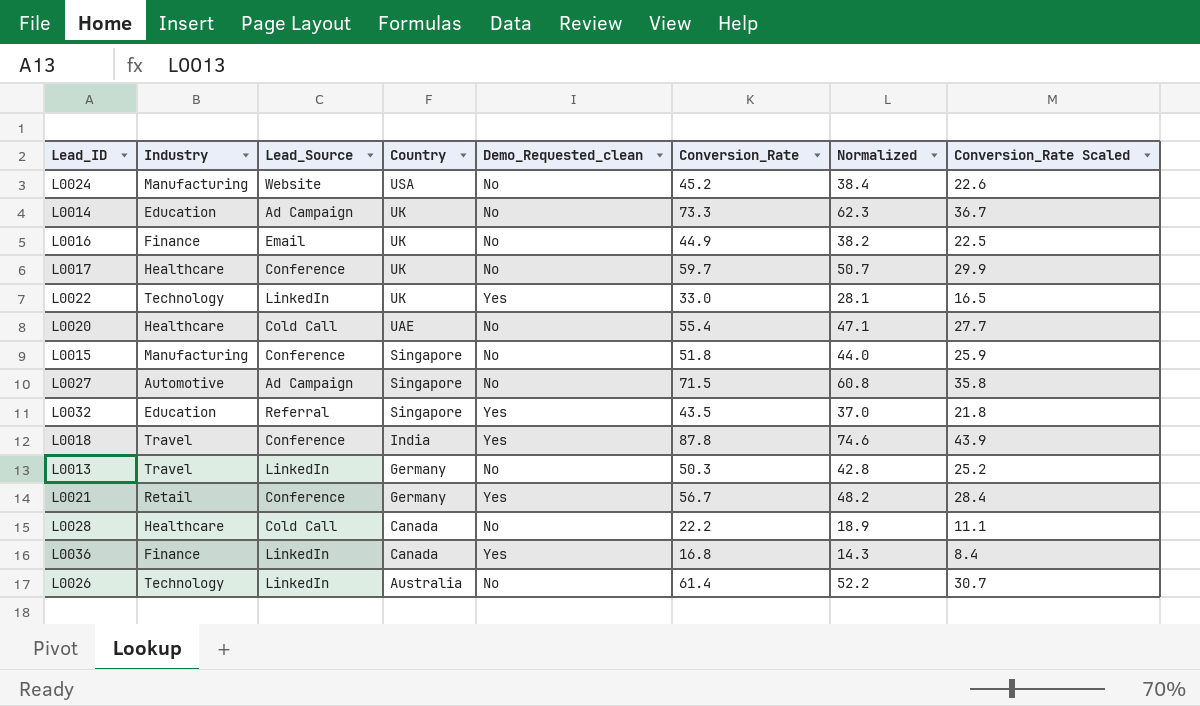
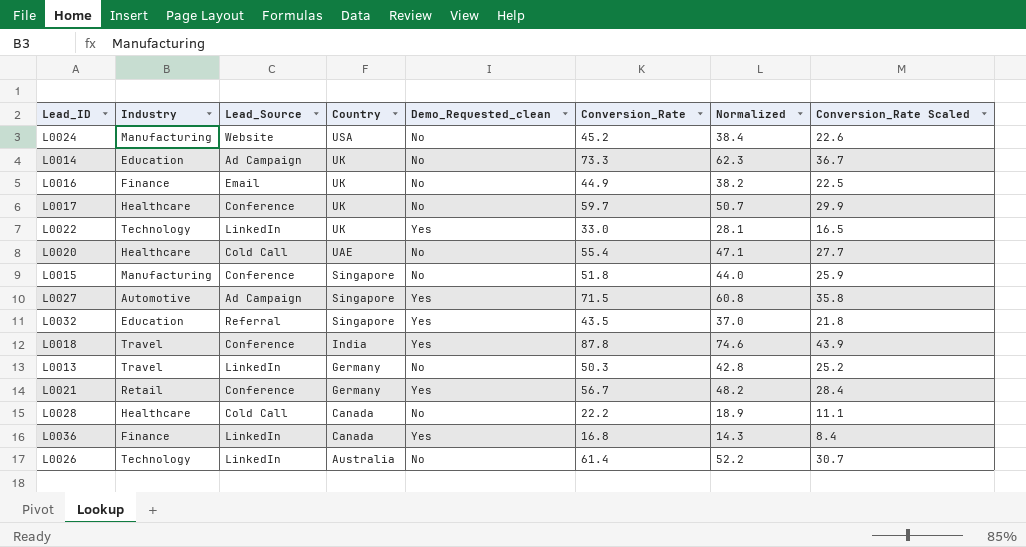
L0027 | Demo_Requested_clean: No -> Yes

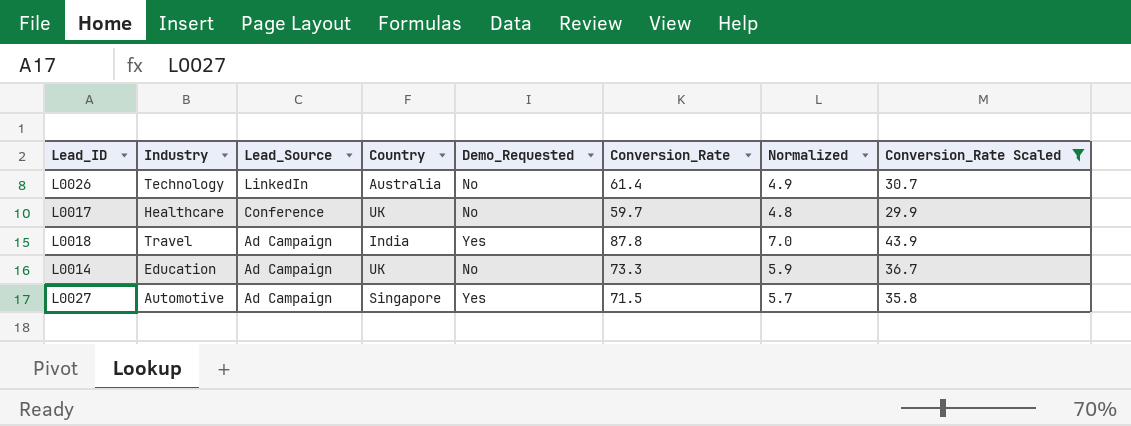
filter: none -> Conversion_Rate Scaled >= 29.9
row order: Country descending -> Lead_Source descending
column name: Demo_Requested_clean -> Demo_Requested
column Normalized | formula: [Conversion_Rate] * 0.85 -> [Conversion_Rate] * 0.08
L0018 | Lead_Source: Conference -> Ad Campaign

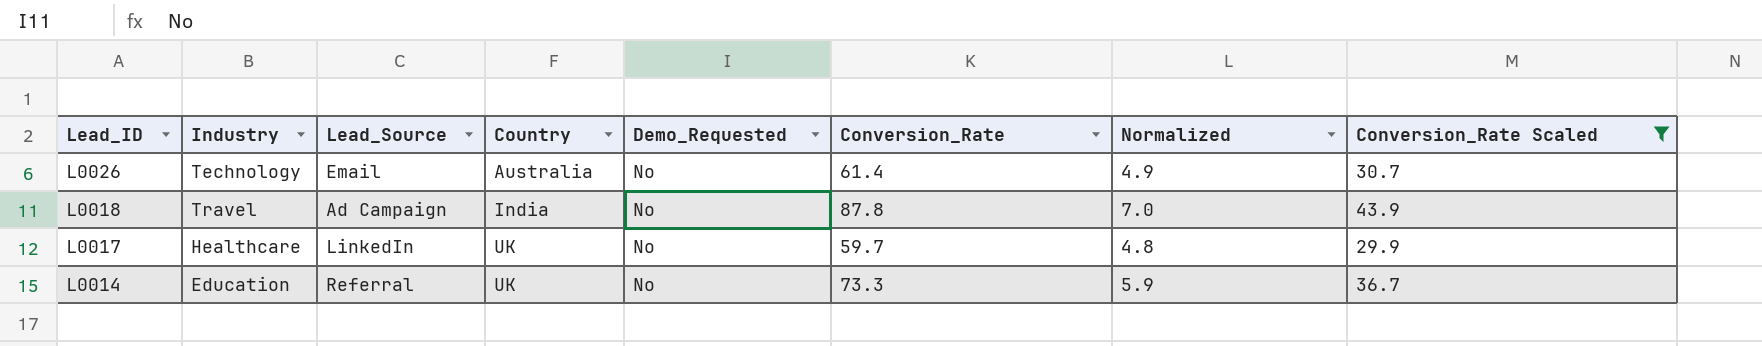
row order: Lead_Source descending -> Lead_ID descending
row L0027: Automotive | Ad Campaign | Singapore | Yes | 71.5 | 5.7 | 35.8 -> none
L0026 | Lead_Source: LinkedIn -> Email
L0018 | Demo_Requested: Yes -> No
L0017 | Lead_Source: Conference -> LinkedIn
L0014 | Lead_Source: Ad Campaign -> Referral

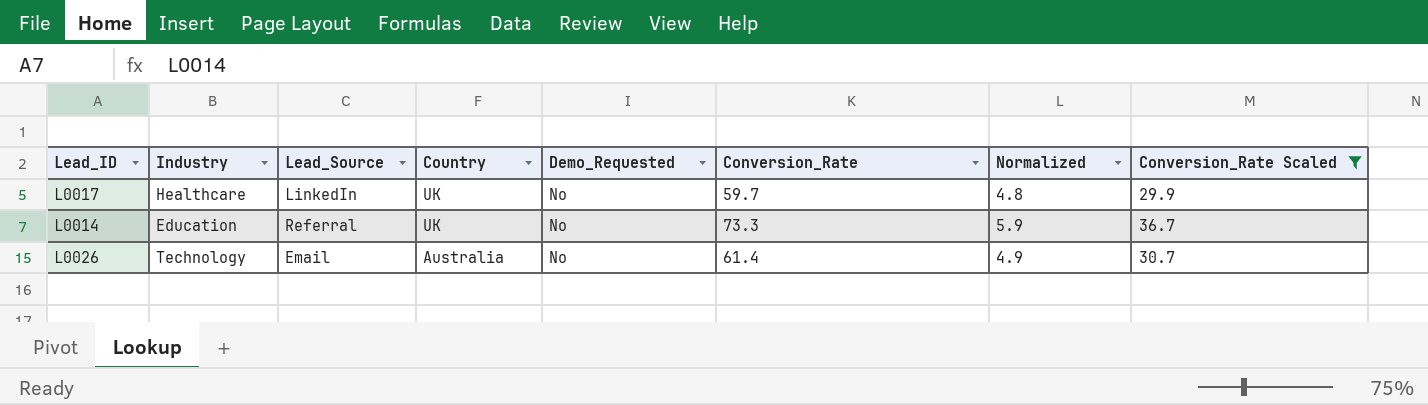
row order: Lead_ID descending -> Country descending
row L0018: Travel | Ad Campaign | India | No | 87.8 | 7.0 | 43.9 -> none

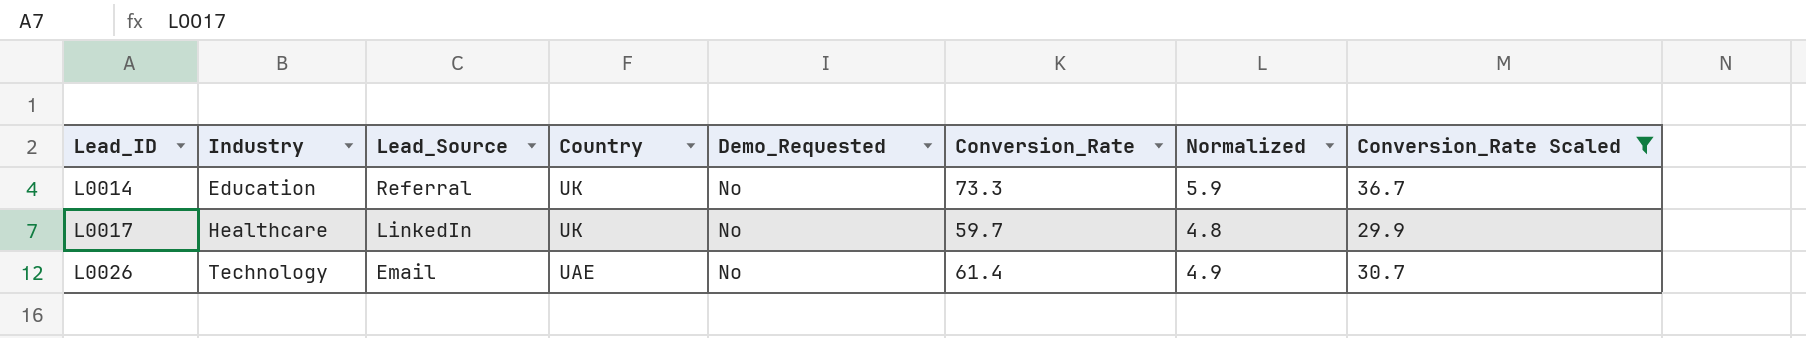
row order: Country descending -> Lead_ID ascending
L0026 | Country: Australia -> UAE

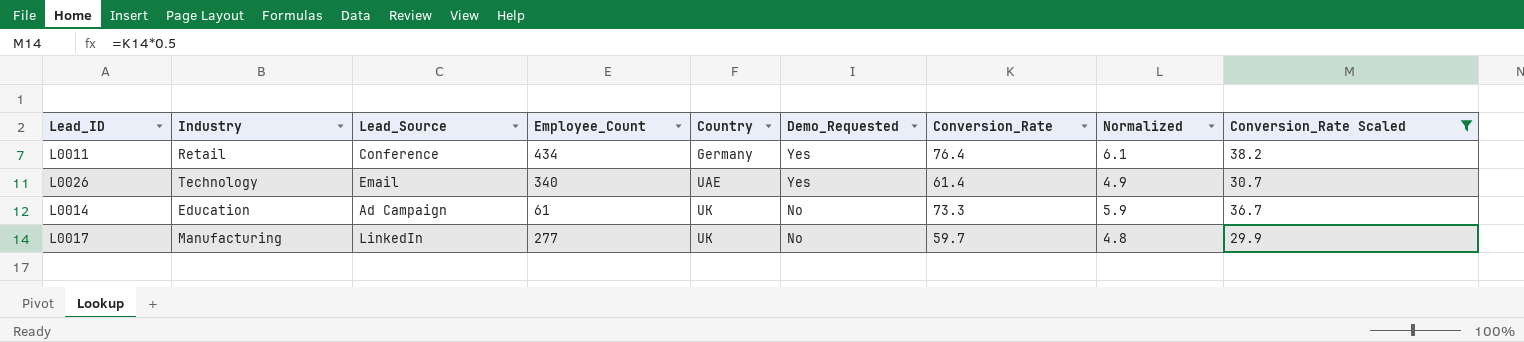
row order: Lead_ID ascending -> Country ascending
column Employee_Count | position: none -> 4
row L0011: none -> Retail | Conference | 434 | Germany | Yes | 76.4 | 6.1 | 38.2
L0026 | Demo_Requested: No -> Yes
L0014 | Lead_Source: Referral -> Ad Campaign
L0017 | Industry: Healthcare -> Manufacturing

